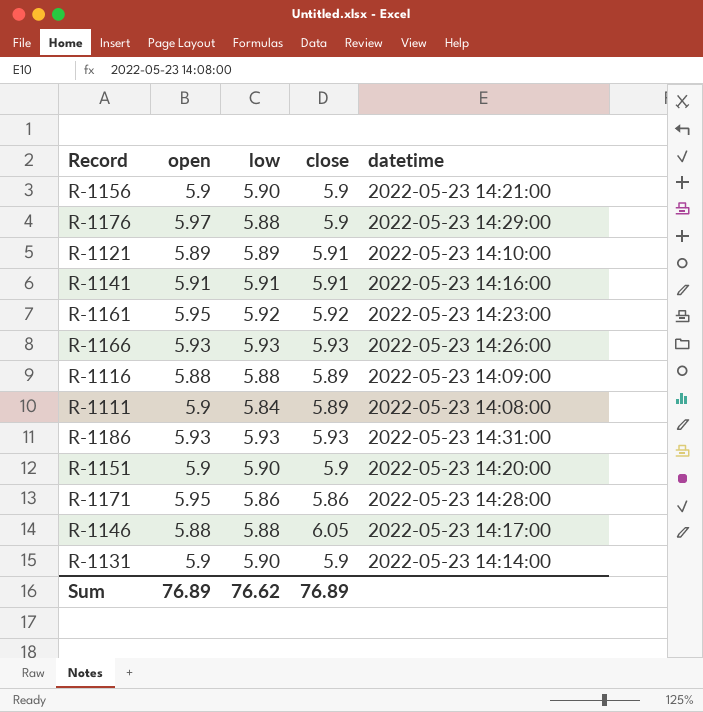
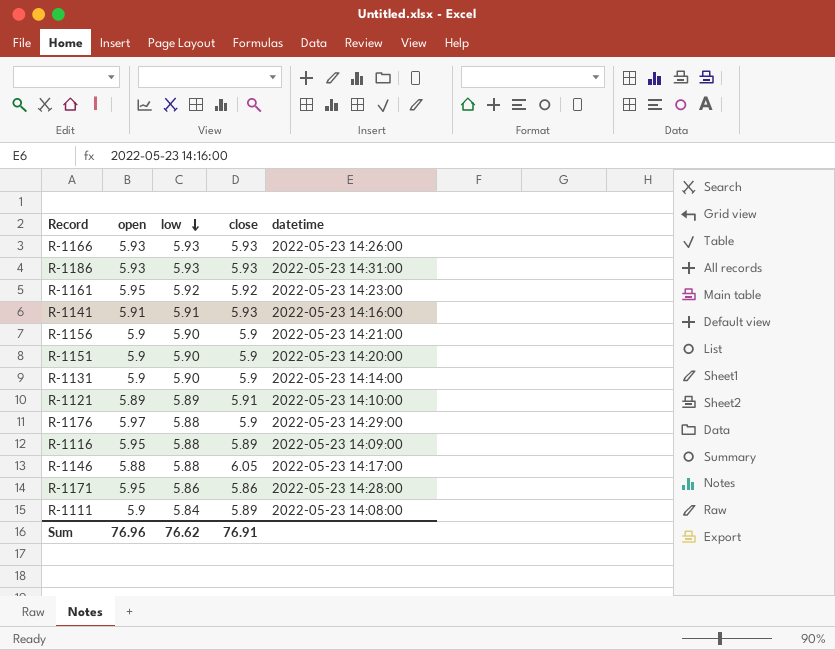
row order: none -> low descending
R-1141 | close: 5.91 -> 5.93
R-1116 | open: 5.88 -> 5.95
Sum | open: 76.89 -> 76.96
Sum | close: 76.89 -> 76.91

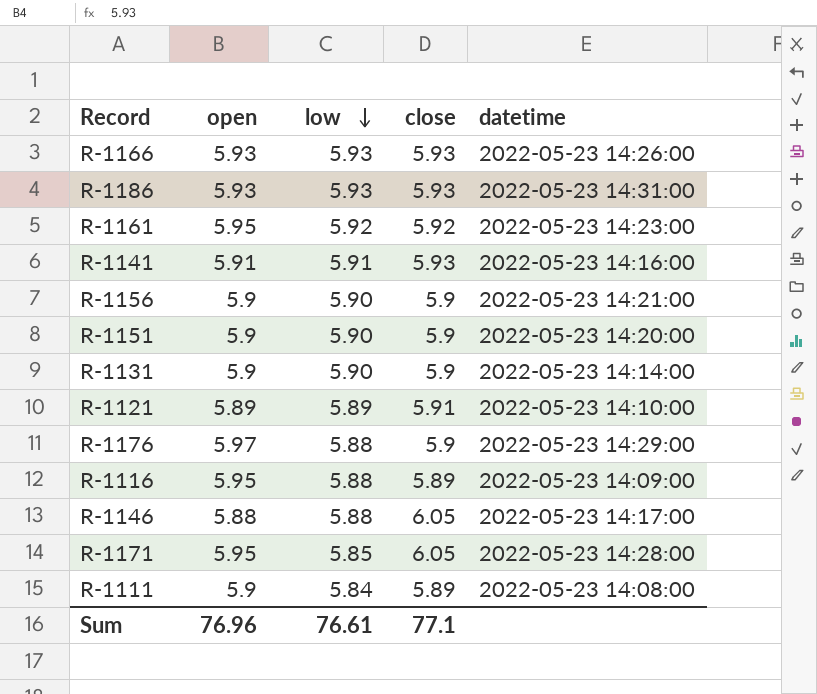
R-1171 | low: 5.86 -> 5.85
R-1171 | close: 5.86 -> 6.05
Sum | low: 76.62 -> 76.61
Sum | close: 76.91 -> 77.1

